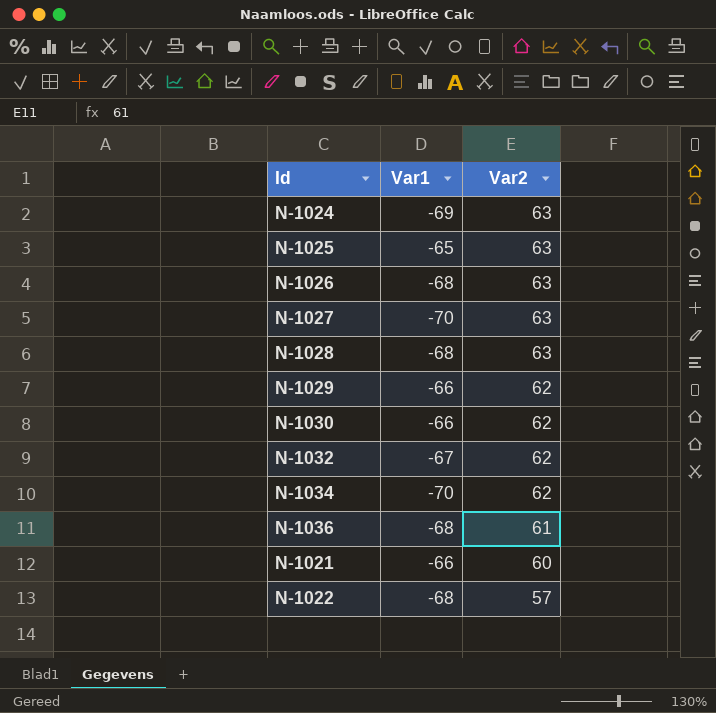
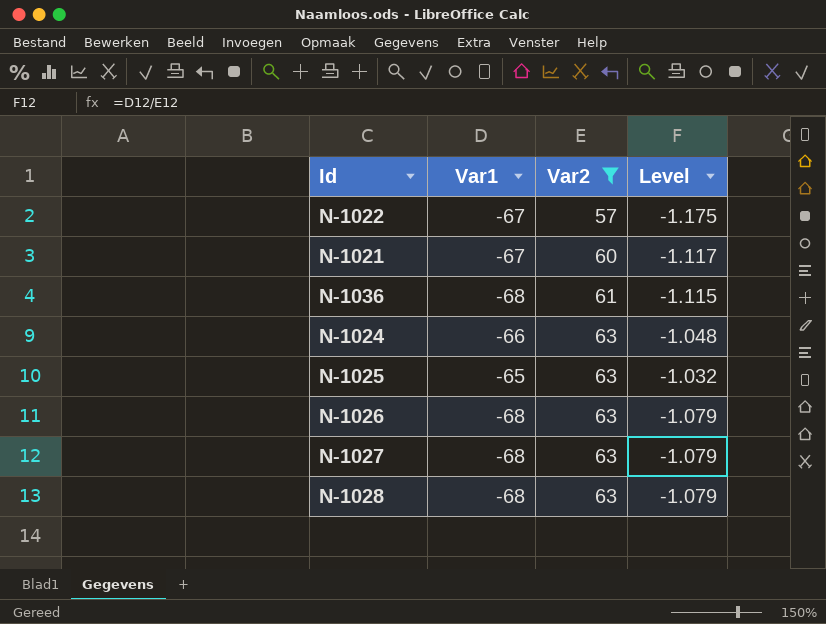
filter: none -> Var2 != 62
row order: Var2 descending -> Var2 ascending
column Level | formula: none -> [Var1] / [Var2]
N-1022 | Var1: -68 -> -67
N-1021 | Var1: -66 -> -67
N-1024 | Var1: -69 -> -66
N-1027 | Var1: -70 -> -68

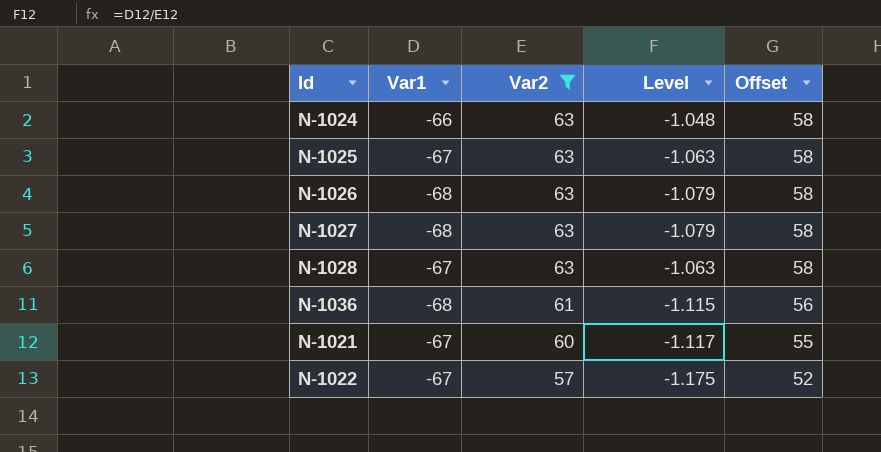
row order: Var2 ascending -> Var2 descending
column Offset | formula: none -> [Var2] - 5
N-1025 | Var1: -65 -> -67
N-1025 | Level: -1.032 -> -1.063
N-1028 | Var1: -68 -> -67
N-1028 | Level: -1.079 -> -1.063

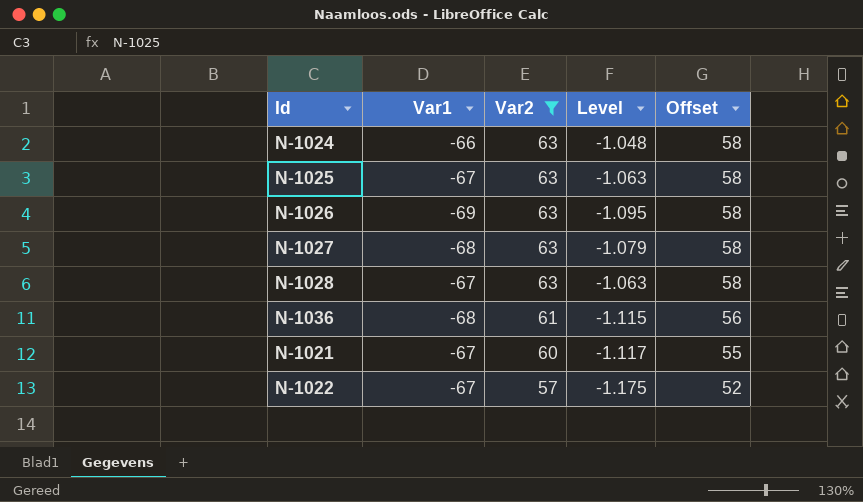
N-1026 | Var1: -68 -> -69
N-1026 | Level: -1.079 -> -1.095

